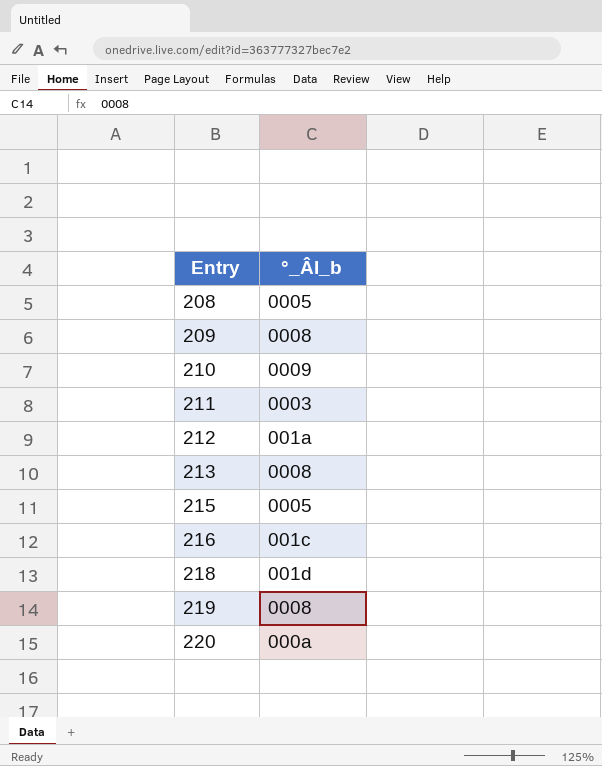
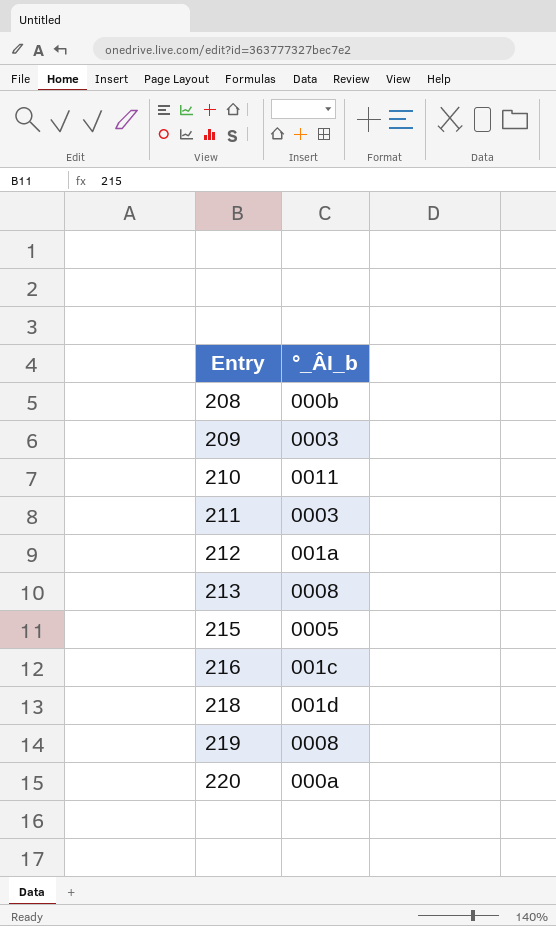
208 | °_ÂI_b: 0005 -> 000b
209 | °_ÂI_b: 0008 -> 0003
210 | °_ÂI_b: 0009 -> 0011

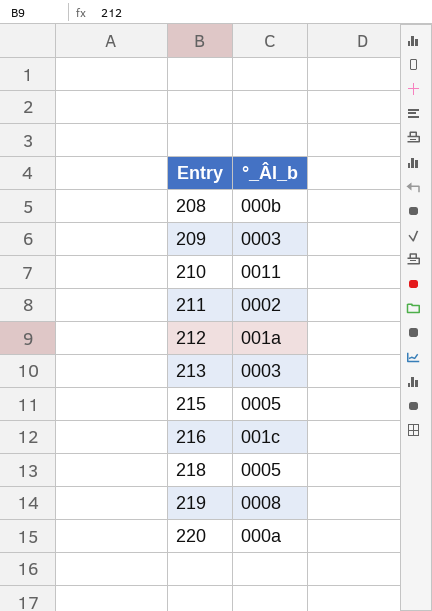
211 | °_ÂI_b: 0003 -> 0002
213 | °_ÂI_b: 0008 -> 0003
218 | °_ÂI_b: 001d -> 0005

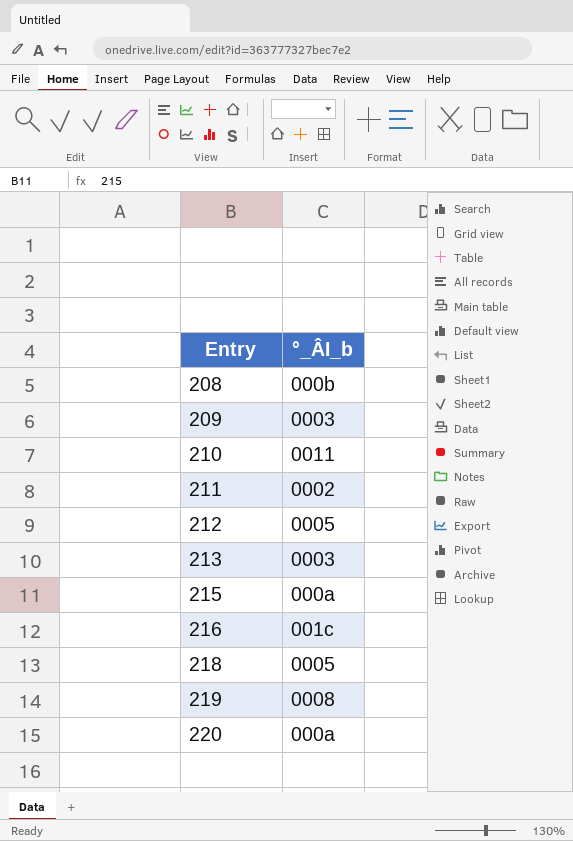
212 | °_ÂI_b: 001a -> 0005
215 | °_ÂI_b: 0005 -> 000a

